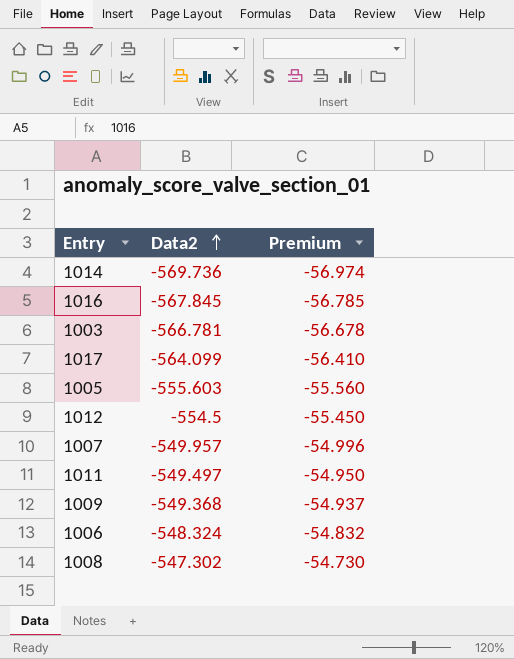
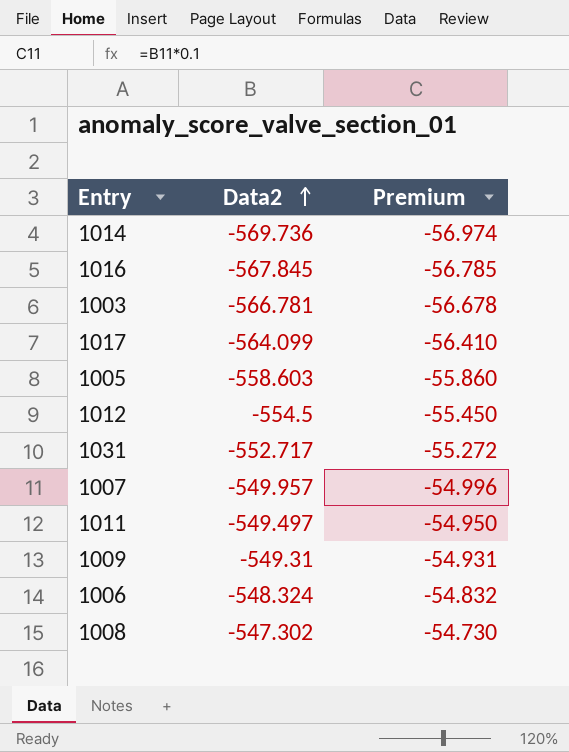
1005 | Data2: -555.603 -> -558.603
1005 | Premium: -55.560 -> -55.860
row 1031: none -> -552.717 | -55.272
1009 | Data2: -549.368 -> -549.31
1009 | Premium: -54.937 -> -54.931

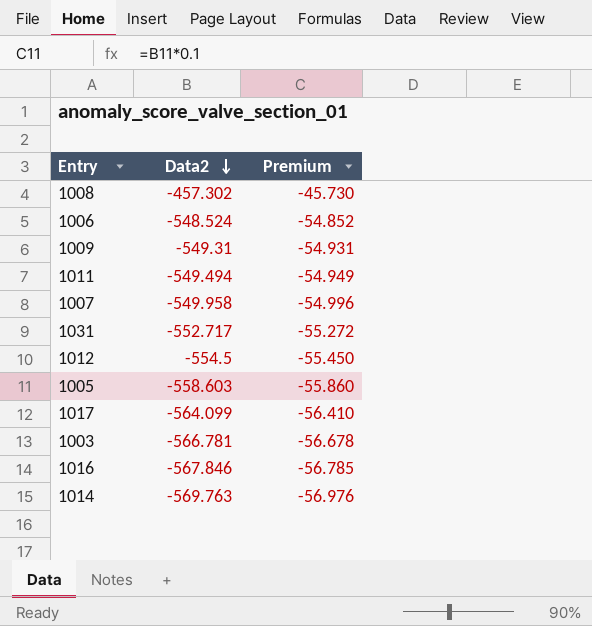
row order: Data2 ascending -> Data2 descending
1008 | Data2: -547.302 -> -457.302
1008 | Premium: -54.730 -> -45.730
1006 | Data2: -548.324 -> -548.524
1006 | Premium: -54.832 -> -54.852
1011 | Data2: -549.497 -> -549.494
1011 | Premium: -54.950 -> -54.949
1007 | Data2: -549.957 -> -549.958
1016 | Data2: -567.845 -> -567.846
1014 | Data2: -569.736 -> -569.763
1014 | Premium: -56.974 -> -56.976

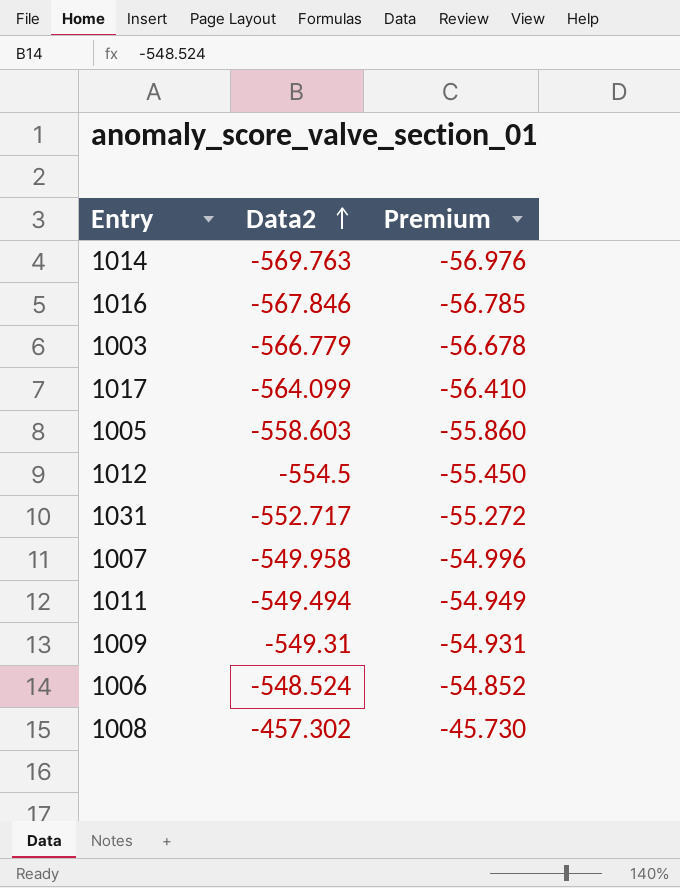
row order: Data2 descending -> Data2 ascending
1003 | Data2: -566.781 -> -566.779

